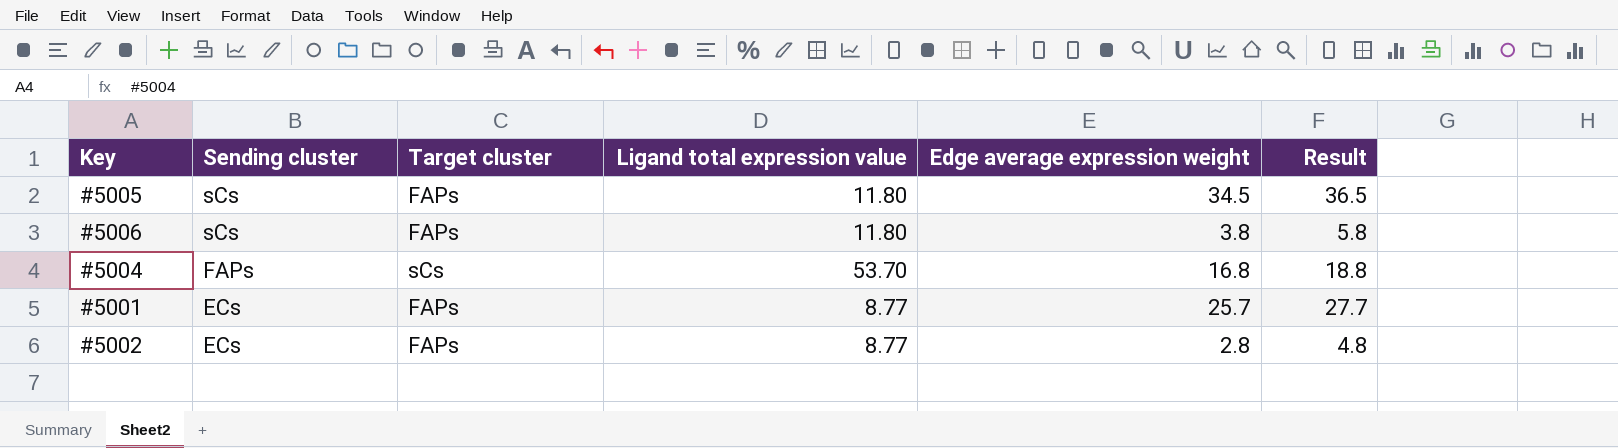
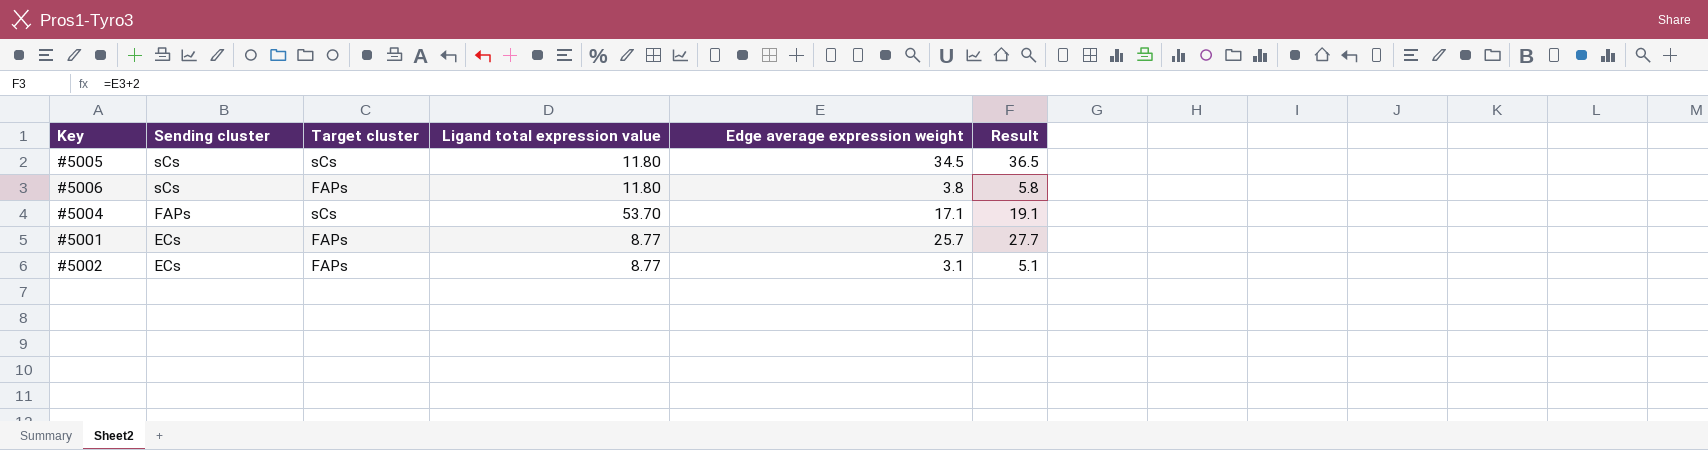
#5005 | Target cluster: FAPs -> sCs
#5004 | Edge average expression weight: 16.8 -> 17.1
#5004 | Result: 18.8 -> 19.1
#5002 | Edge average expression weight: 2.8 -> 3.1
#5002 | Result: 4.8 -> 5.1

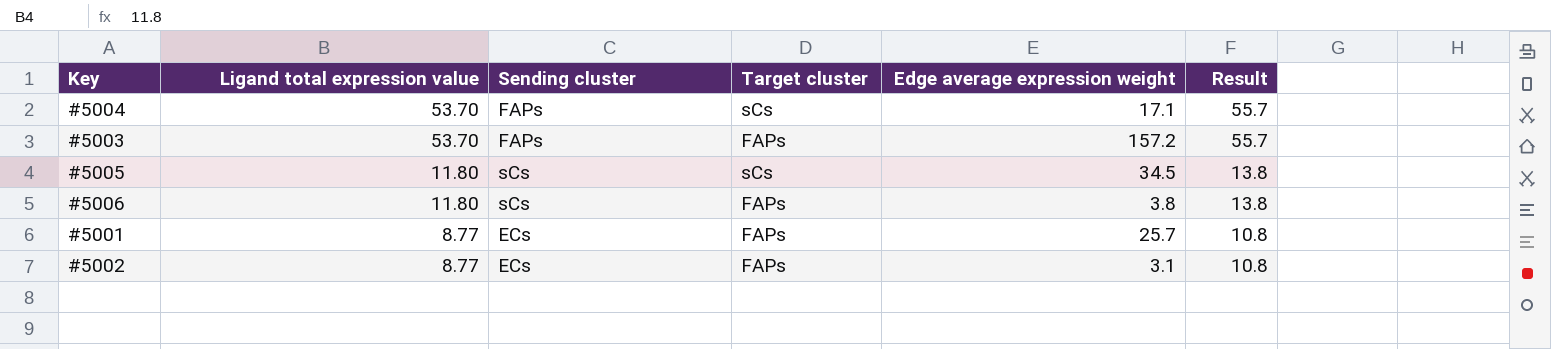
row order: Sending cluster descending -> Ligand total expression value descending
column Ligand total expression value | position: 4 -> 2
column Result | formula: [Edge average expression weight] + 2 -> [Ligand total expression value] + 2
row #5003: none -> 53.70 | FAPs | FAPs | 157.2 | 55.7

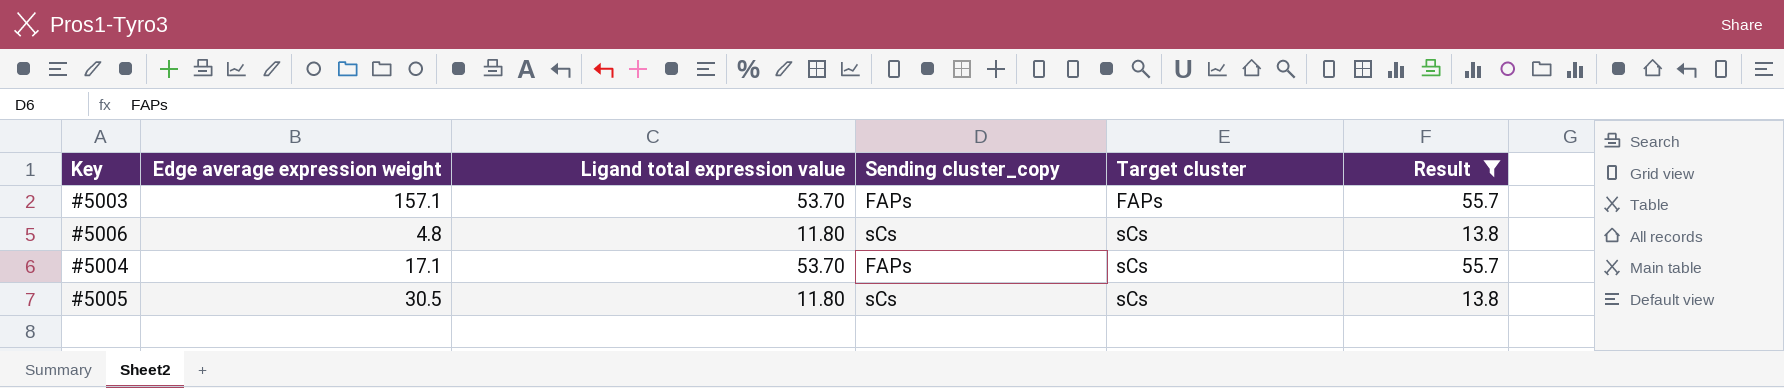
filter: none -> Result != 10.8
row order: Ligand total expression value descending -> Target cluster ascending
column Edge average expression weight | position: 5 -> 2
column name: Sending cluster -> Sending cluster_copy
#5003 | Edge average expression weight: 157.2 -> 157.1
#5006 | Edge average expression weight: 3.8 -> 4.8
#5006 | Target cluster: FAPs -> sCs
#5005 | Edge average expression weight: 34.5 -> 30.5

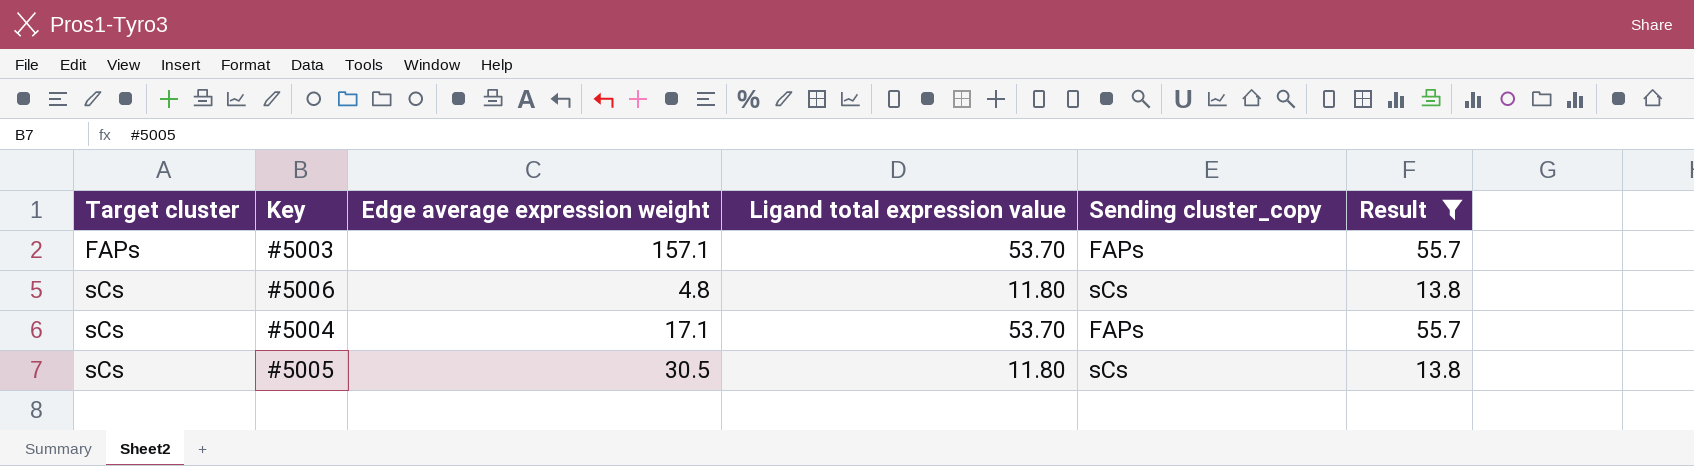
column Target cluster | position: 5 -> 1

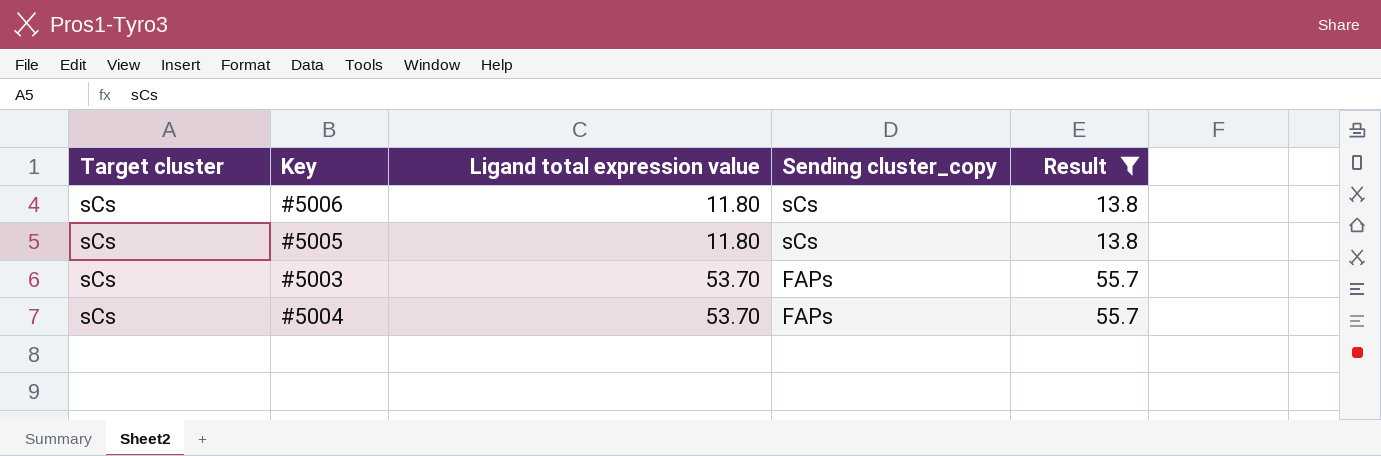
row order: Target cluster ascending -> Ligand total expression value ascending
column Edge average expression weight | position: 3 -> none
#5003 | Target cluster: FAPs -> sCs

